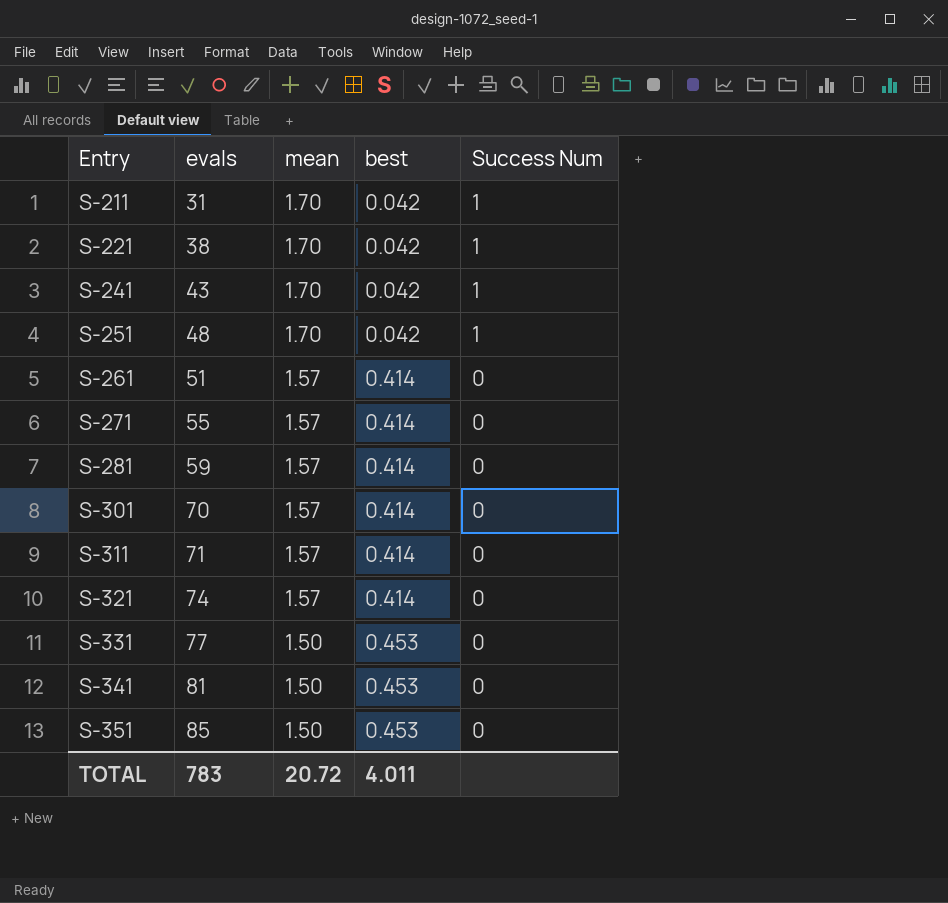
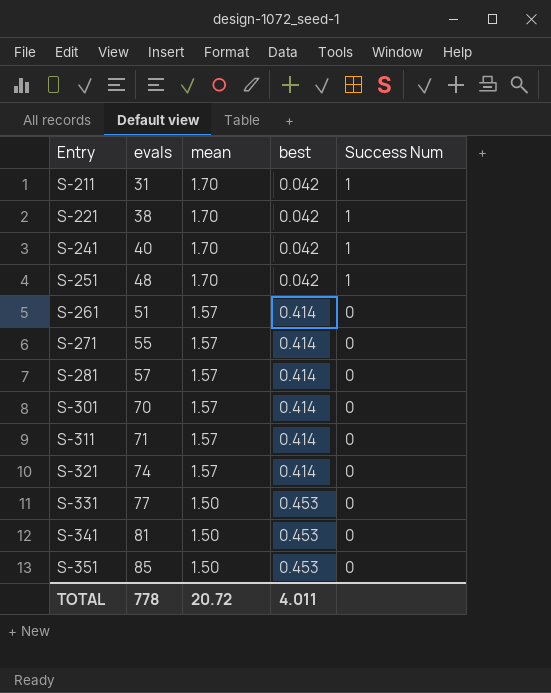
S-241 | evals: 43 -> 40
S-281 | evals: 59 -> 57
TOTAL | evals: 783 -> 778

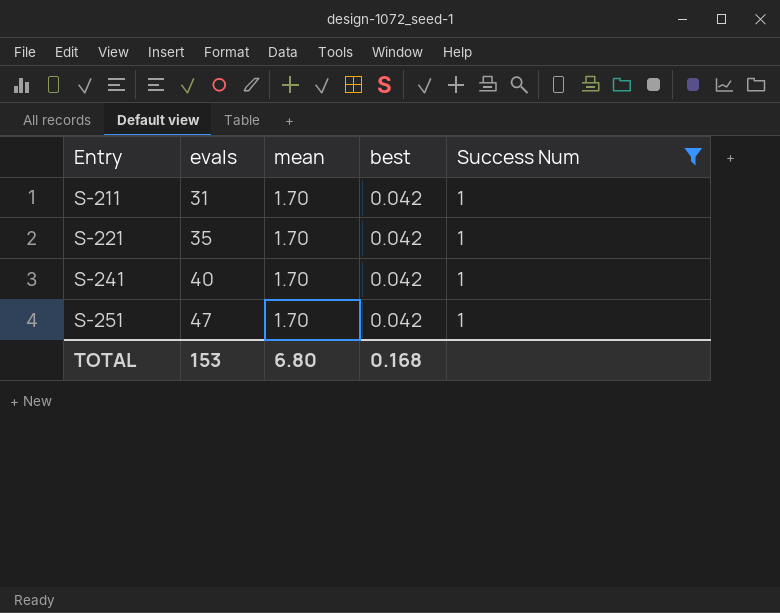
filter: none -> Success Num = 1
S-221 | evals: 38 -> 35
S-251 | evals: 48 -> 47
TOTAL | evals: 778 -> 153
TOTAL | mean: 20.72 -> 6.80
TOTAL | best: 4.011 -> 0.168

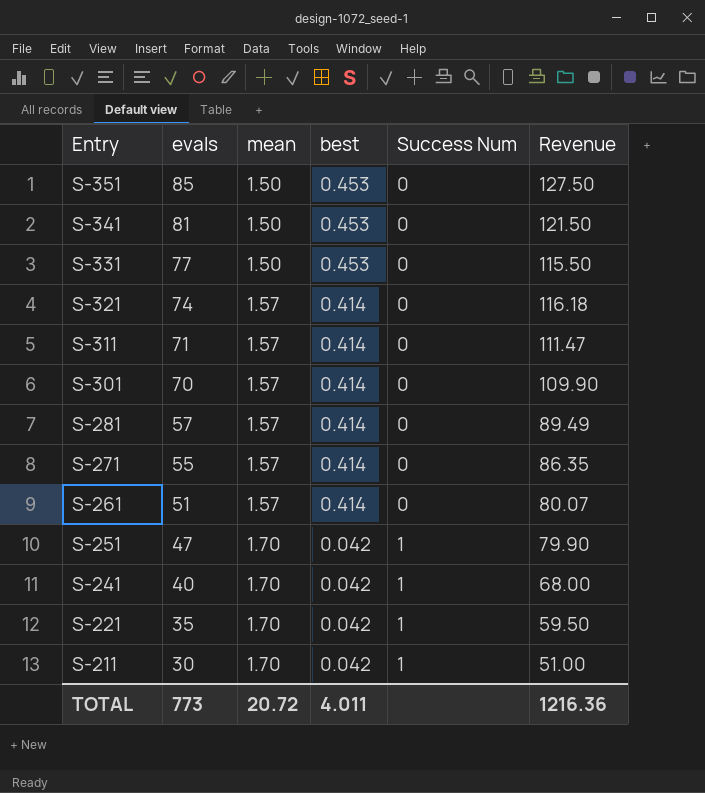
filter: Success Num = 1 -> none
row order: Entry ascending -> Entry descending
column Revenue | formula: none -> [evals] * [mean]
S-211 | evals: 31 -> 30
TOTAL | evals: 153 -> 773
TOTAL | mean: 6.80 -> 20.72
TOTAL | best: 0.168 -> 4.011

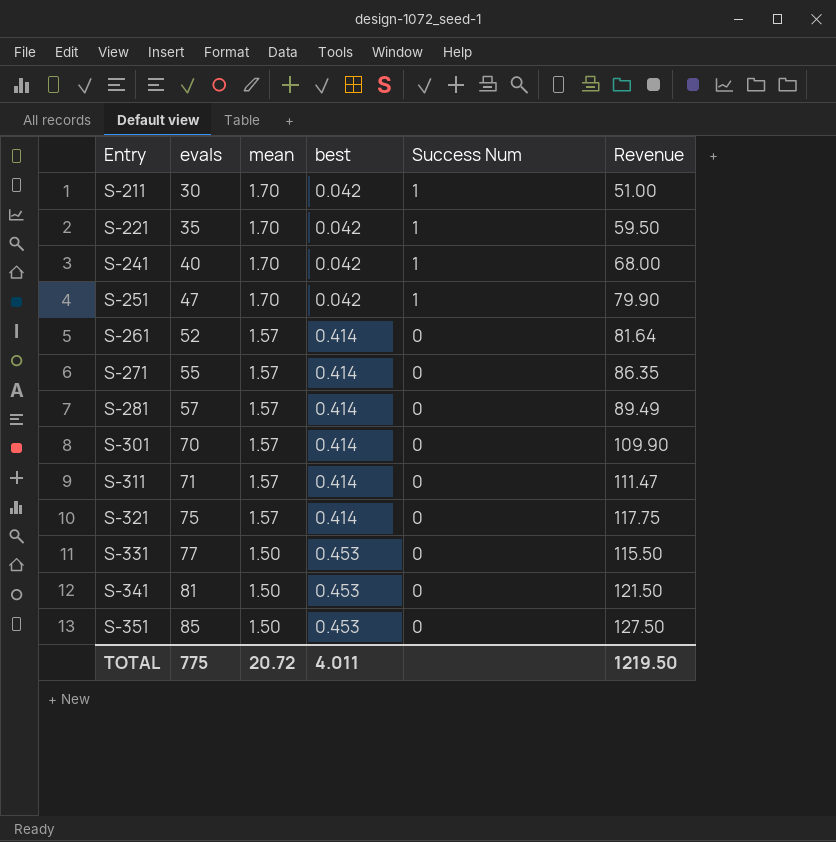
row order: Entry descending -> Entry ascending
S-261 | evals: 51 -> 52
S-261 | Revenue: 80.07 -> 81.64
S-321 | evals: 74 -> 75
S-321 | Revenue: 116.18 -> 117.75
TOTAL | evals: 773 -> 775
TOTAL | Revenue: 1216.36 -> 1219.50

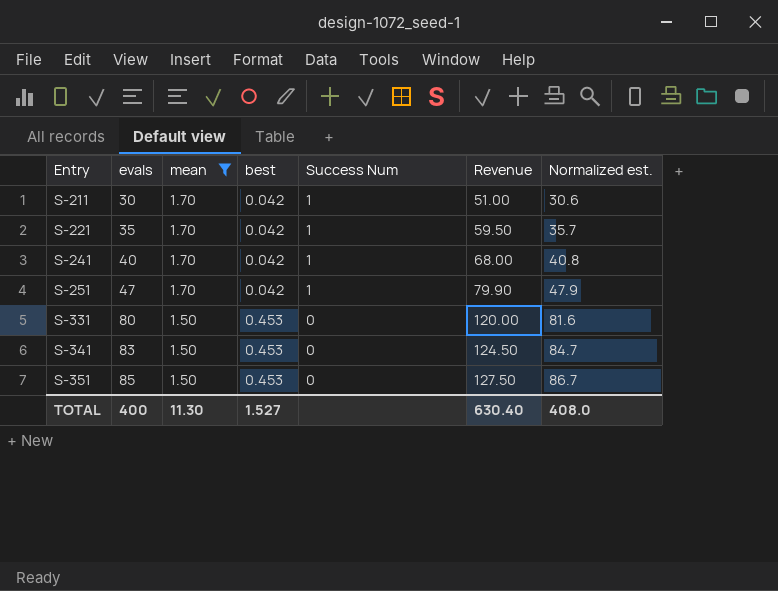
filter: none -> mean != 1.57
column Normalized est. | formula: none -> [evals] * 1.02
S-331 | evals: 77 -> 80
S-331 | Revenue: 115.50 -> 120.00
S-341 | evals: 81 -> 83
S-341 | Revenue: 121.50 -> 124.50
TOTAL | evals: 775 -> 400
TOTAL | mean: 20.72 -> 11.30
TOTAL | best: 4.011 -> 1.527
TOTAL | Revenue: 1219.50 -> 630.40

